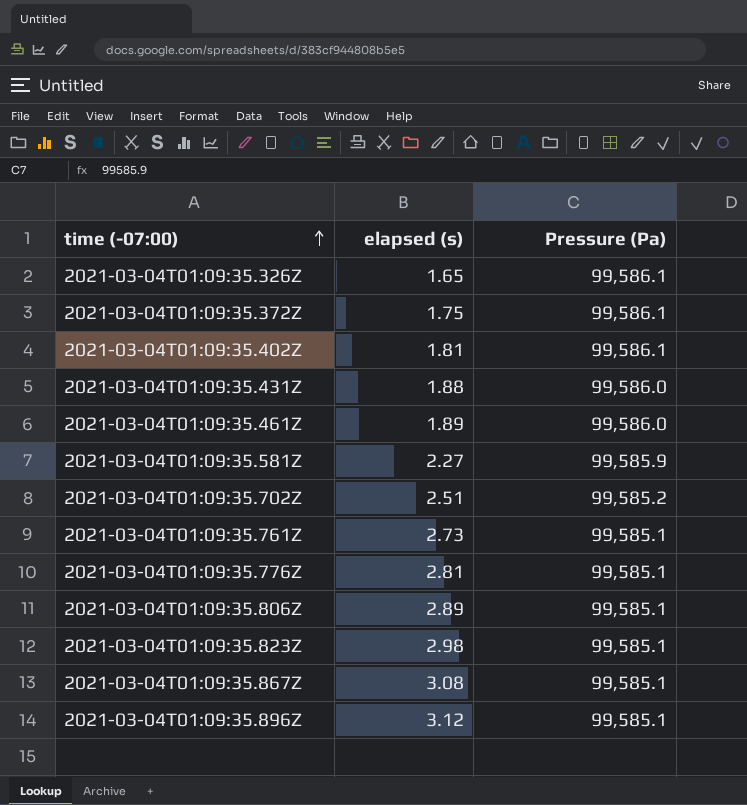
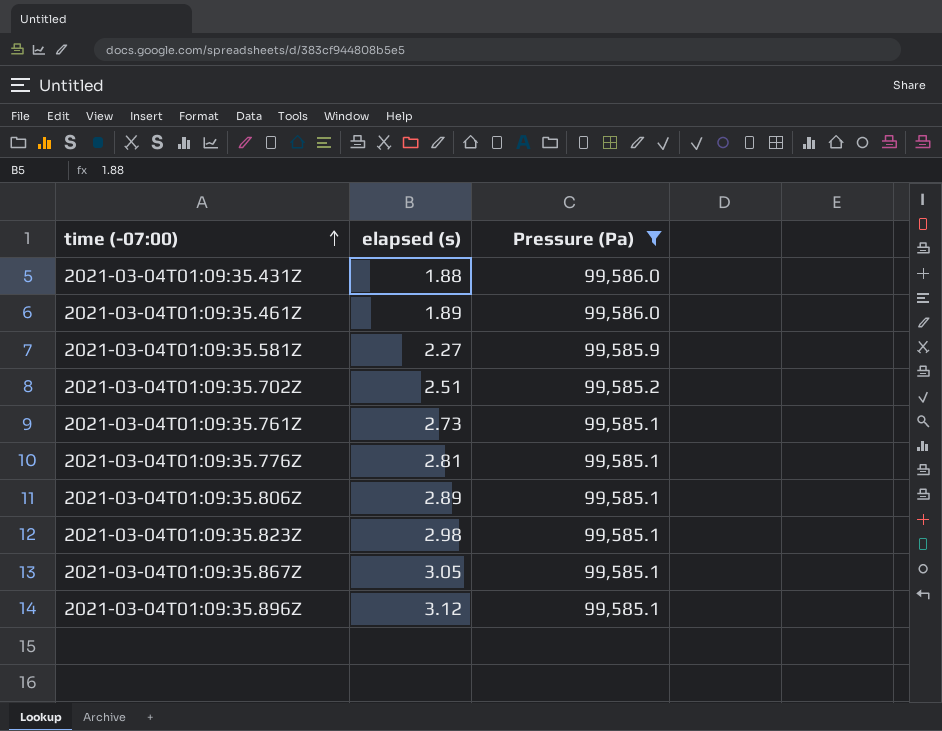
filter: none -> Pressure (Pa) != 99,586.1
2021-03-04T01:09:35.867Z | elapsed (s): 3.08 -> 3.05

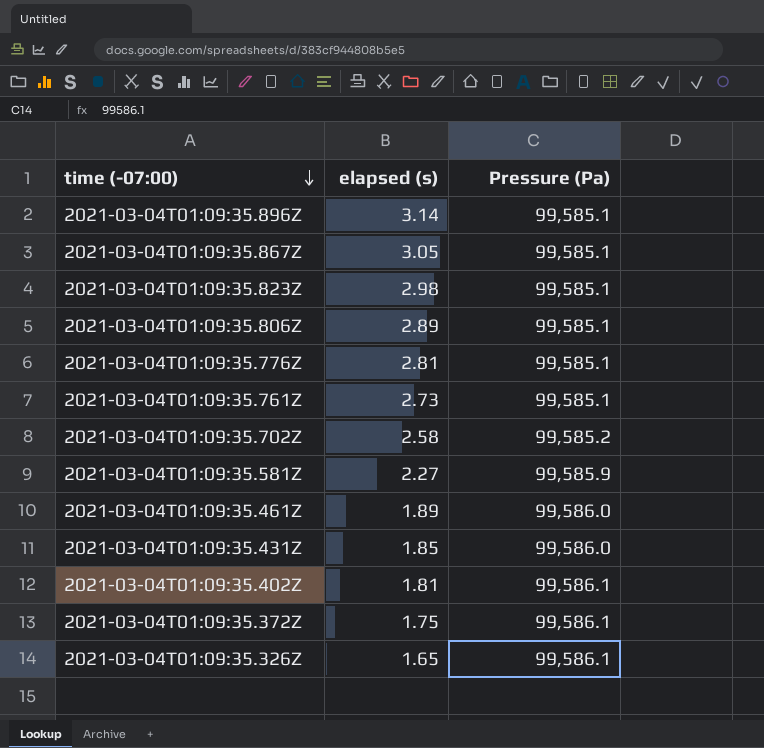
filter: Pressure (Pa) != 99,586.1 -> none
row order: time (-07:00) ascending -> time (-07:00) descending
2021-03-04T01:09:35.896Z | elapsed (s): 3.12 -> 3.14
2021-03-04T01:09:35.702Z | elapsed (s): 2.51 -> 2.58
2021-03-04T01:09:35.431Z | elapsed (s): 1.88 -> 1.85

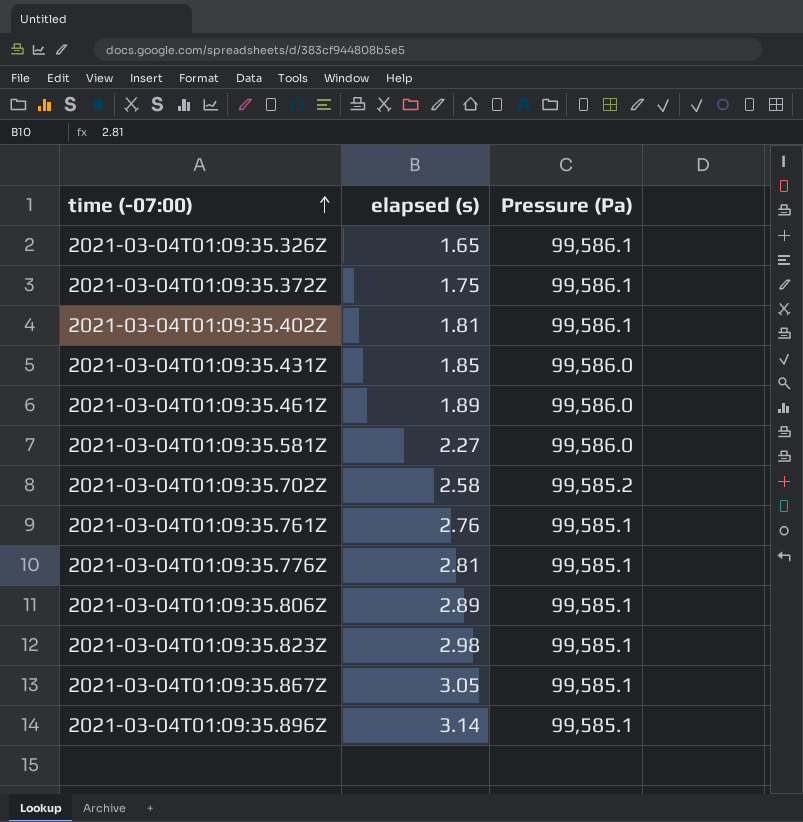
row order: time (-07:00) descending -> time (-07:00) ascending
2021-03-04T01:09:35.581Z | Pressure (Pa): 99,585.9 -> 99,586.0
2021-03-04T01:09:35.761Z | elapsed (s): 2.73 -> 2.76

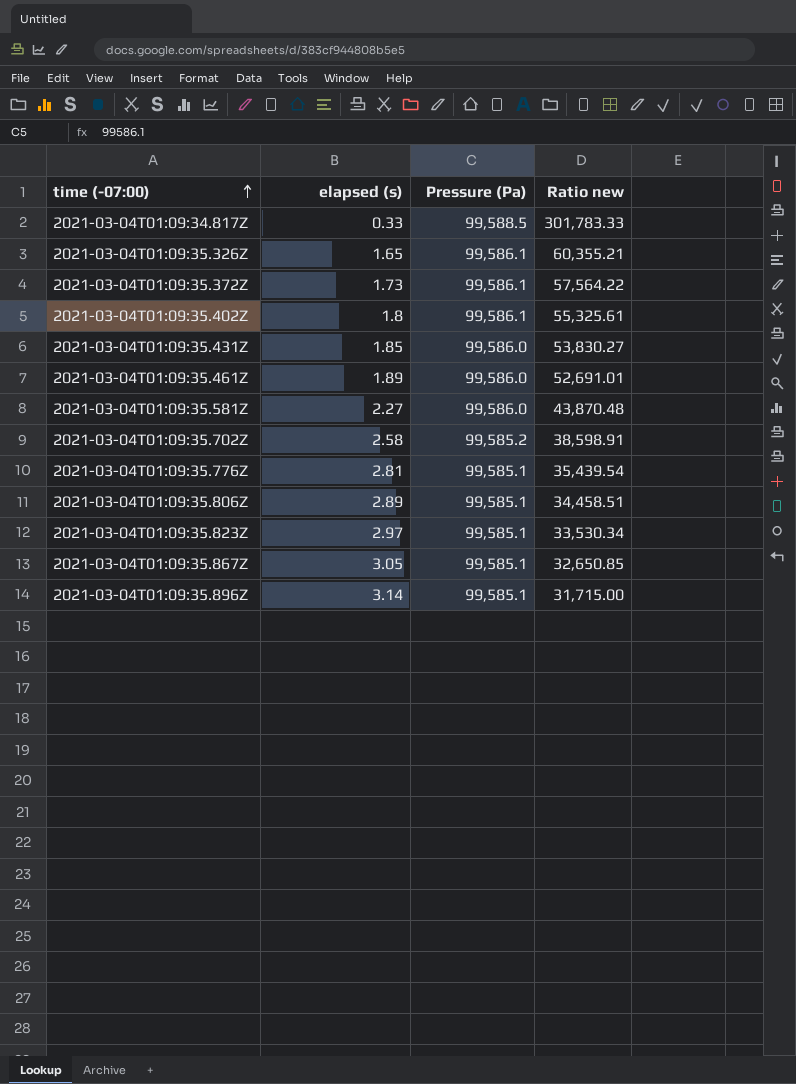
column Ratio new | formula: none -> [Pressure (Pa)] / [elapsed (s)]
row 2021-03-04T01:09:35.761Z: 2.76 | 99,585.1 -> none
row 2021-03-04T01:09:34.817Z: none -> 0.33 | 99,588.5 | 301,783.33
2021-03-04T01:09:35.372Z | elapsed (s): 1.75 -> 1.73
2021-03-04T01:09:35.402Z | elapsed (s): 1.81 -> 1.8
2021-03-04T01:09:35.823Z | elapsed (s): 2.98 -> 2.97

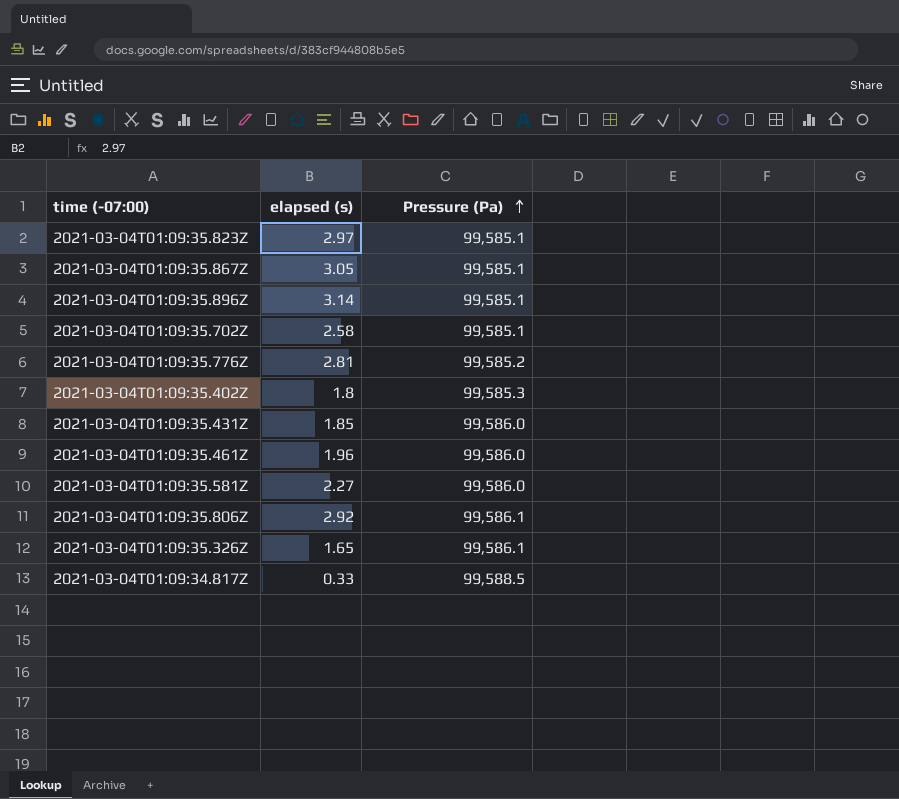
row order: time (-07:00) ascending -> Pressure (Pa) ascending
column Ratio new | formula: [Pressure (Pa)] / [elapsed (s)] -> none
row 2021-03-04T01:09:35.372Z: 1.73 | 99,586.1 | 57,564.22 -> none
2021-03-04T01:09:35.702Z | Pressure (Pa): 99,585.2 -> 99,585.1
2021-03-04T01:09:35.776Z | Pressure (Pa): 99,585.1 -> 99,585.2
2021-03-04T01:09:35.402Z | Pressure (Pa): 99,586.1 -> 99,585.3
2021-03-04T01:09:35.461Z | elapsed (s): 1.89 -> 1.96
2021-03-04T01:09:35.806Z | elapsed (s): 2.89 -> 2.92
2021-03-04T01:09:35.806Z | Pressure (Pa): 99,585.1 -> 99,586.1

